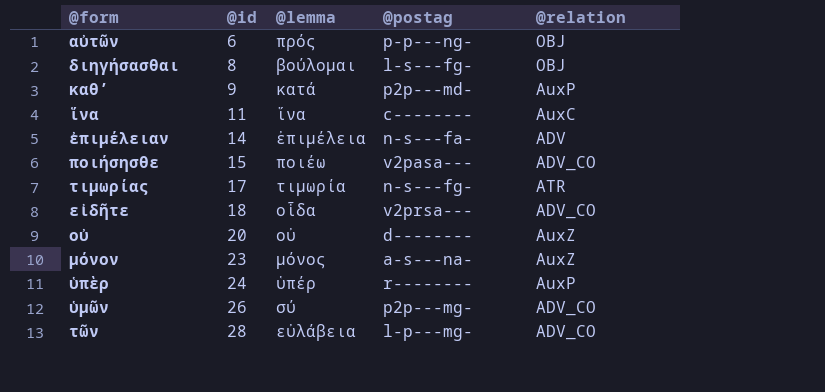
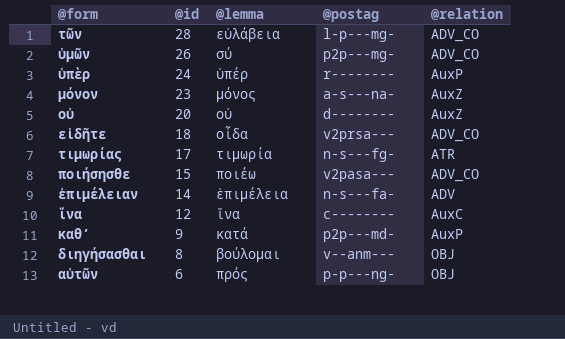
row order: @id ascending -> @id descending
ἵνα | @id: 11 -> 12
διηγήσασθαι | @postag: l-s---fg- -> v--anm---

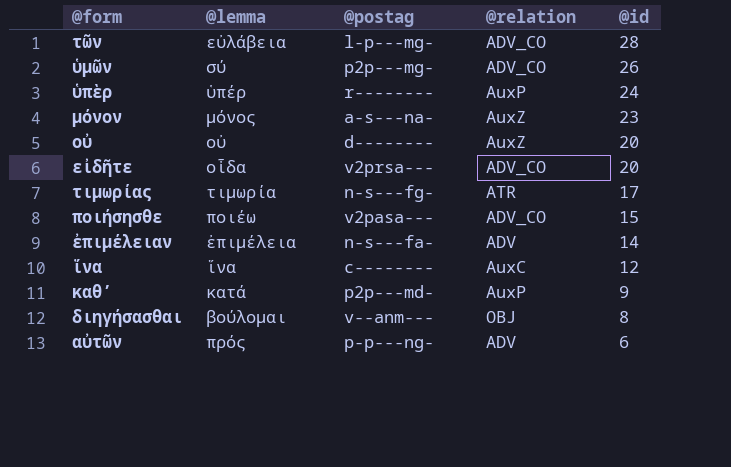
column @id | position: 2 -> 5
εἰδῆτε | @id: 18 -> 20
αὐτῶν | @relation: OBJ -> ADV

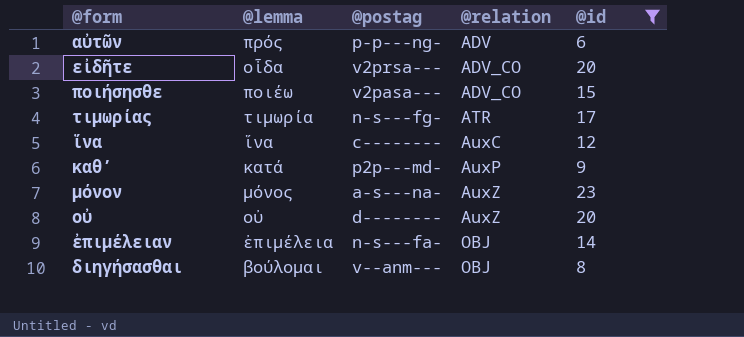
filter: none -> @id <= 23
row order: @id descending -> @relation ascending
ἐπιμέλειαν | @relation: ADV -> OBJ

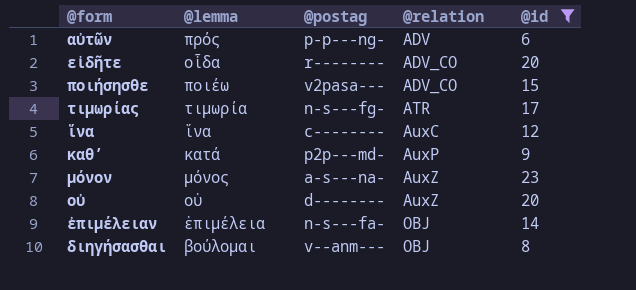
εἰδῆτε | @postag: v2prsa--- -> r--------

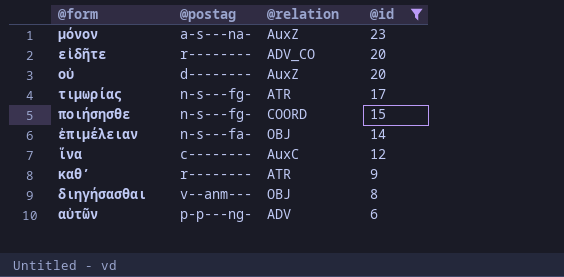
row order: @relation ascending -> @id descending
column @lemma | position: 2 -> none
ποιήσησθε | @postag: v2pasa--- -> n-s---fg-
ποιήσησθε | @relation: ADV_CO -> COORD
καθ’ | @postag: p2p---md- -> r--------
καθ’ | @relation: AuxP -> ATR

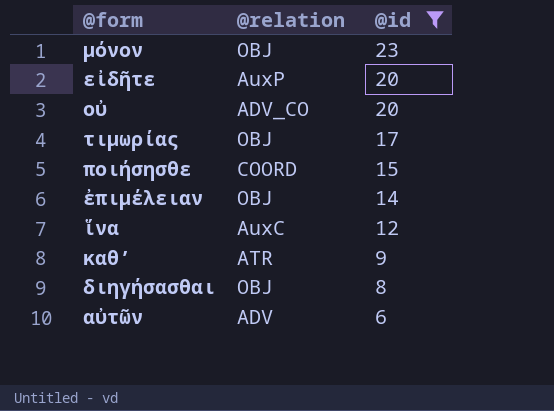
column @postag | position: 2 -> none
μόνον | @relation: AuxZ -> OBJ
εἰδῆτε | @relation: ADV_CO -> AuxP
οὐ | @relation: AuxZ -> ADV_CO
τιμωρίας | @relation: ATR -> OBJ

